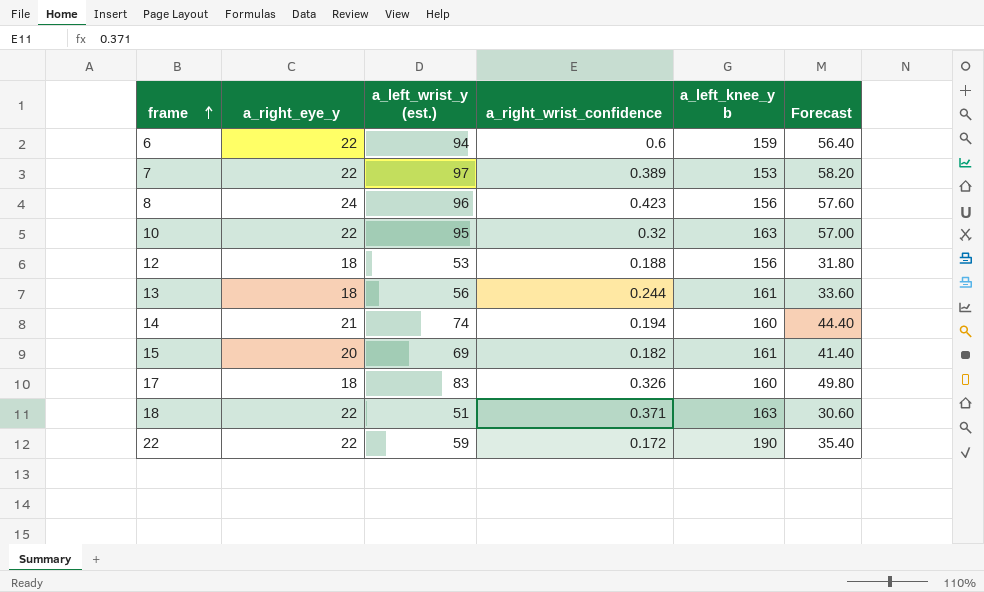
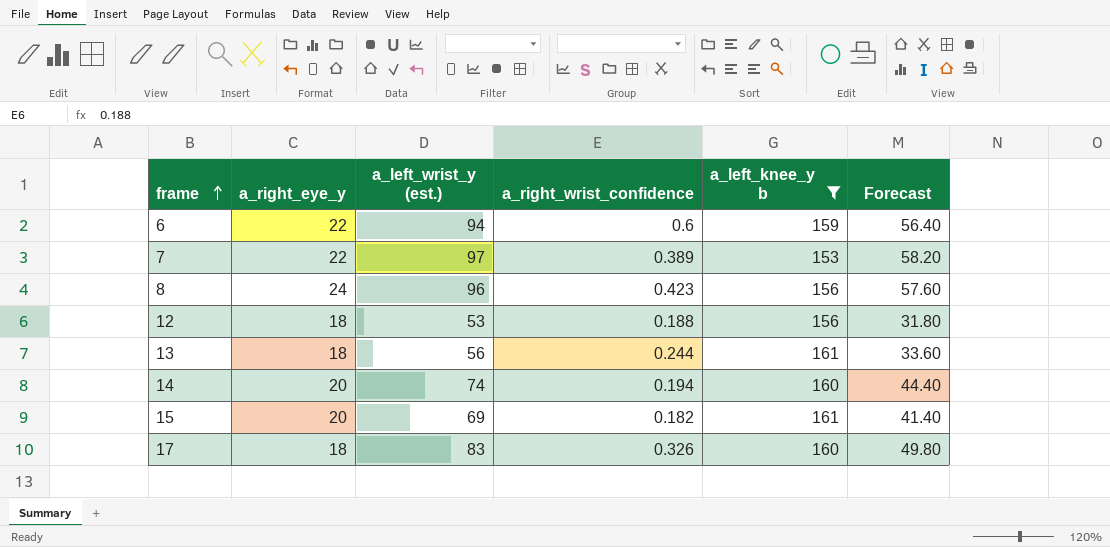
filter: none -> a_left_knee_y b <= 161
14 | a_right_eye_y: 21 -> 20

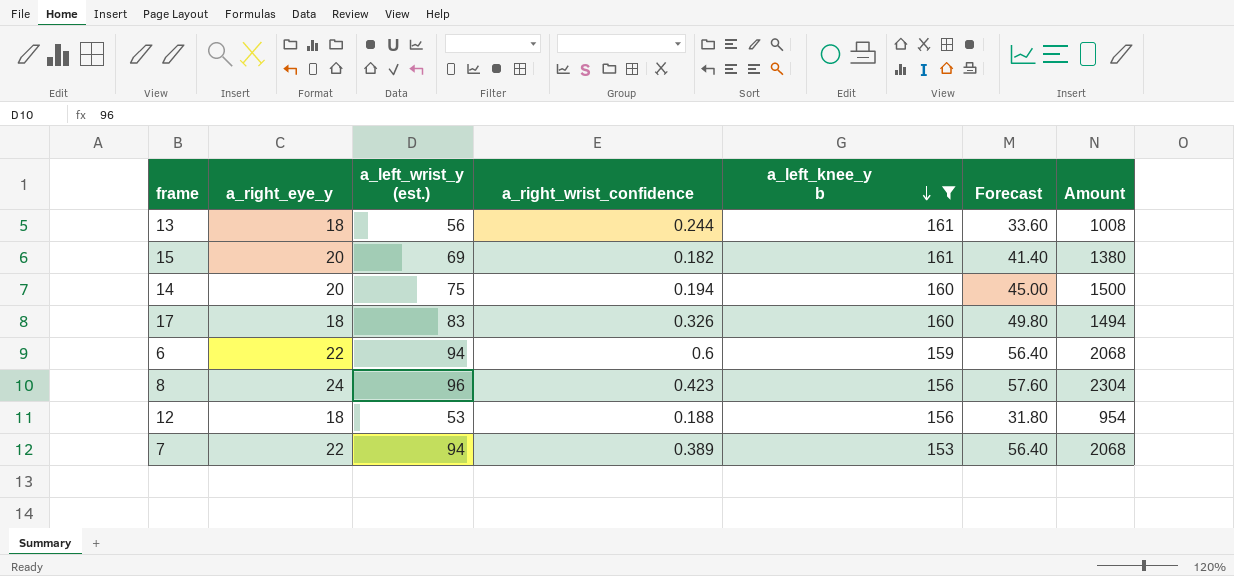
row order: frame ascending -> a_left_knee_y b descending
column Amount | formula: none -> [a_right_eye_y] * [a_left_wrist_y (est.)]
14 | a_left_wrist_y (est.): 74 -> 75
14 | Forecast: 44.40 -> 45.00
7 | a_left_wrist_y (est.): 97 -> 94
7 | Forecast: 58.20 -> 56.40

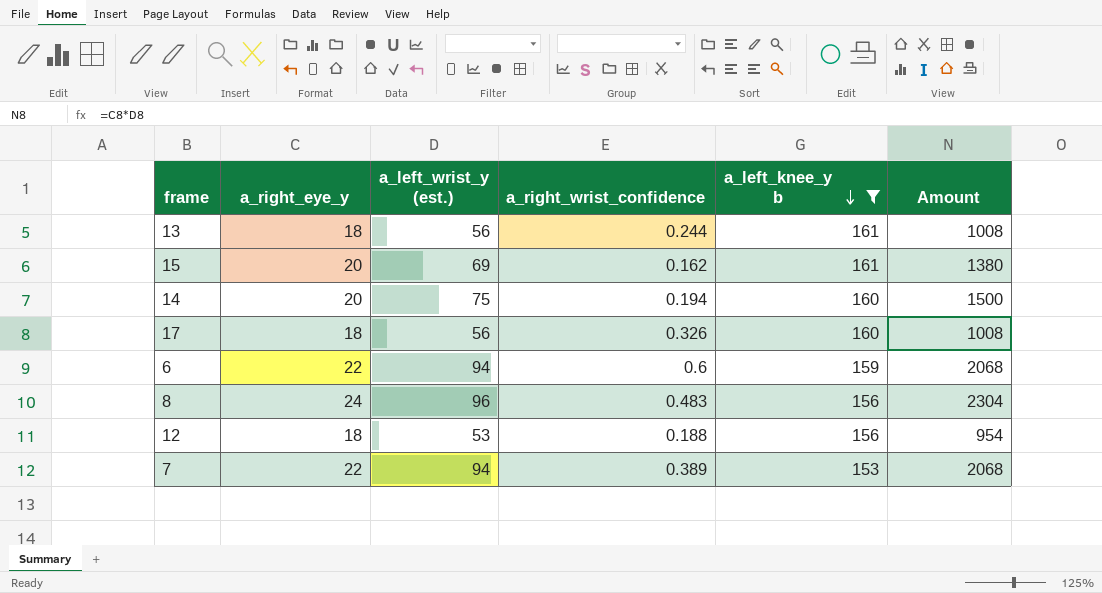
column Forecast | formula: [a_left_wrist_y (est.)] * 0.6 -> none
15 | a_right_wrist_confidence: 0.182 -> 0.162
17 | a_left_wrist_y (est.): 83 -> 56
17 | Amount: 1494 -> 1008
8 | a_right_wrist_confidence: 0.423 -> 0.483

